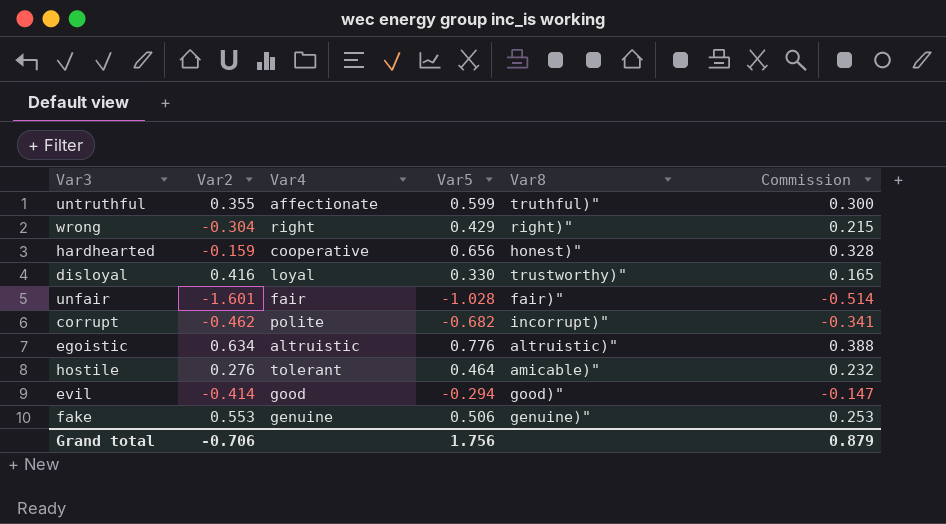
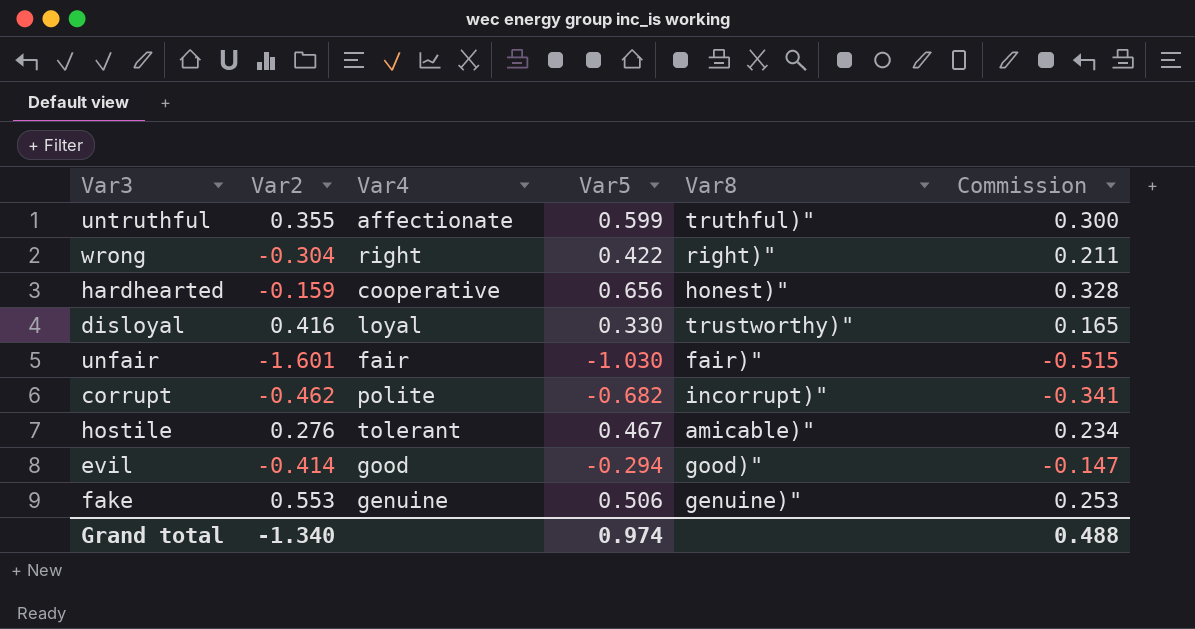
row egoistic: 0.634 | altruistic | 0.776 | altruistic)" | 0.388 -> none
wrong | Var5: 0.429 -> 0.422
wrong | Commission: 0.215 -> 0.211
unfair | Var5: -1.028 -> -1.030
unfair | Commission: -0.514 -> -0.515
hostile | Var5: 0.464 -> 0.467
hostile | Commission: 0.232 -> 0.234
Grand total | Var2: -0.706 -> -1.340
Grand total | Var5: 1.756 -> 0.974
Grand total | Commission: 0.879 -> 0.488

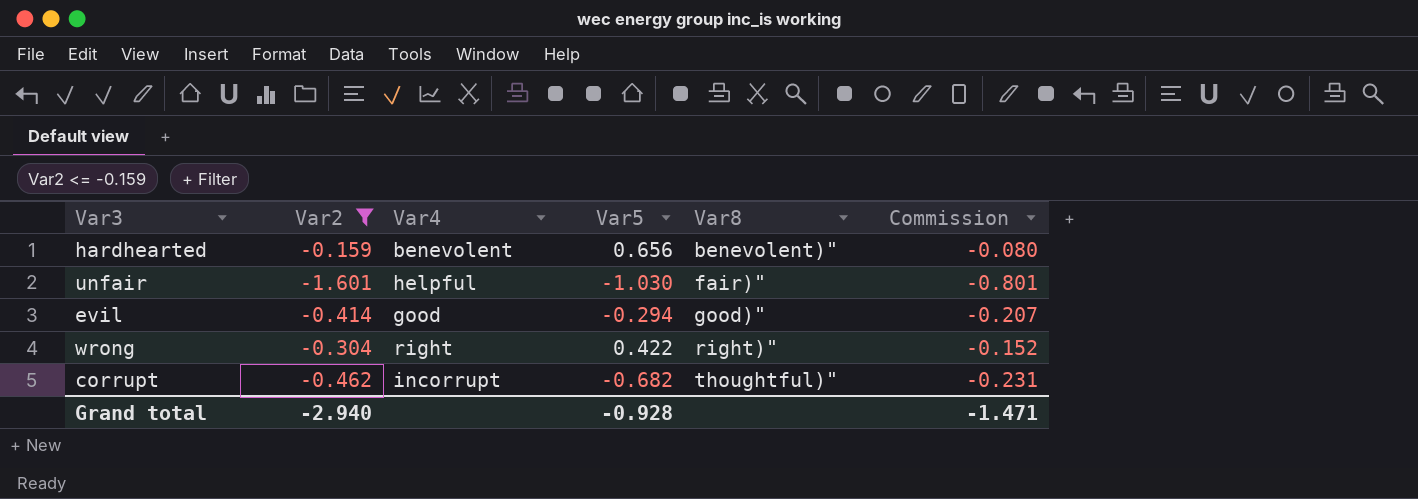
filter: none -> Var2 <= -0.159
row order: none -> Var8 ascending
column Commission | formula: [Var5] * 0.5 -> [Var2] * 0.5
hardhearted | Var4: cooperative -> benevolent
hardhearted | Var8: honest)" -> benevolent)"
unfair | Var4: fair -> helpful
corrupt | Var4: polite -> incorrupt
corrupt | Var8: incorrupt)" -> thoughtful)"
Grand total | Var2: -1.340 -> -2.940
Grand total | Var5: 0.974 -> -0.928
Grand total | Commission: 0.488 -> -1.471

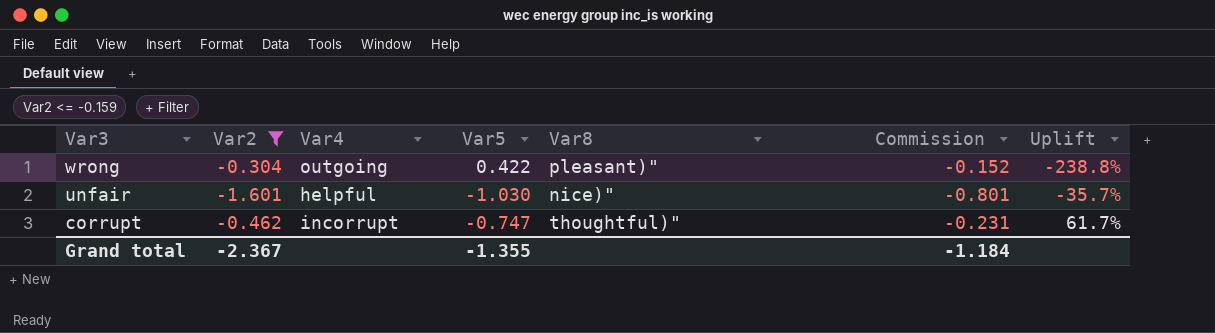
row order: Var8 ascending -> Var3 descending
column Uplift | formula: none -> ([Var5] - [Var2]) / [Var2]
row hardhearted: -0.159 | benevolent | 0.656 | benevolent)" | -0.080 -> none
row evil: -0.414 | good | -0.294 | good)" | -0.207 -> none
wrong | Var4: right -> outgoing
wrong | Var8: right)" -> pleasant)"
unfair | Var8: fair)" -> nice)"
corrupt | Var5: -0.682 -> -0.747
Grand total | Var2: -2.940 -> -2.367
Grand total | Var5: -0.928 -> -1.355
Grand total | Commission: -1.471 -> -1.184

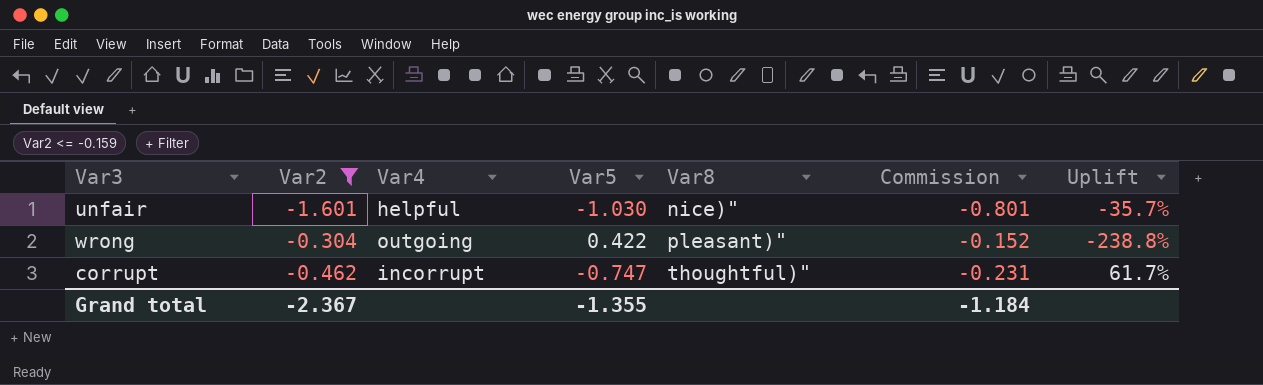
row order: Var3 descending -> Var8 ascending

